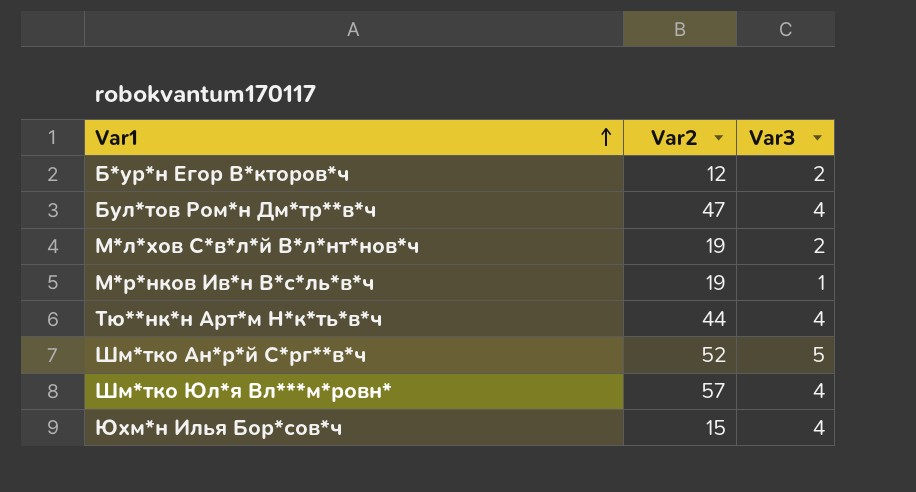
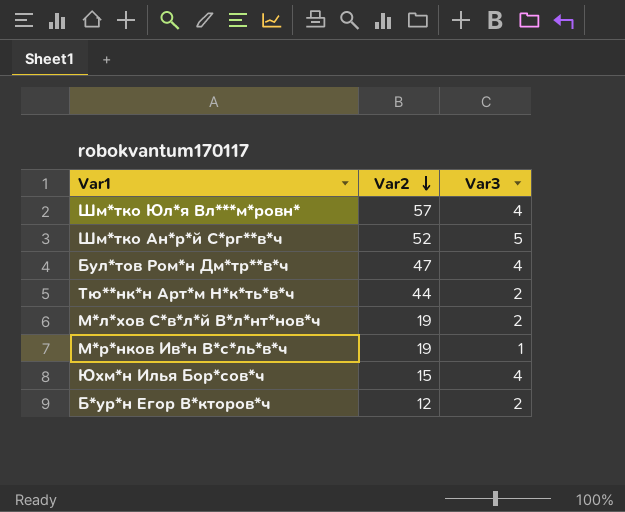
row order: Var1 ascending -> Var2 descending
Тю**нк*н Арт*м Н*к*ть*в*ч | Var3: 4 -> 2

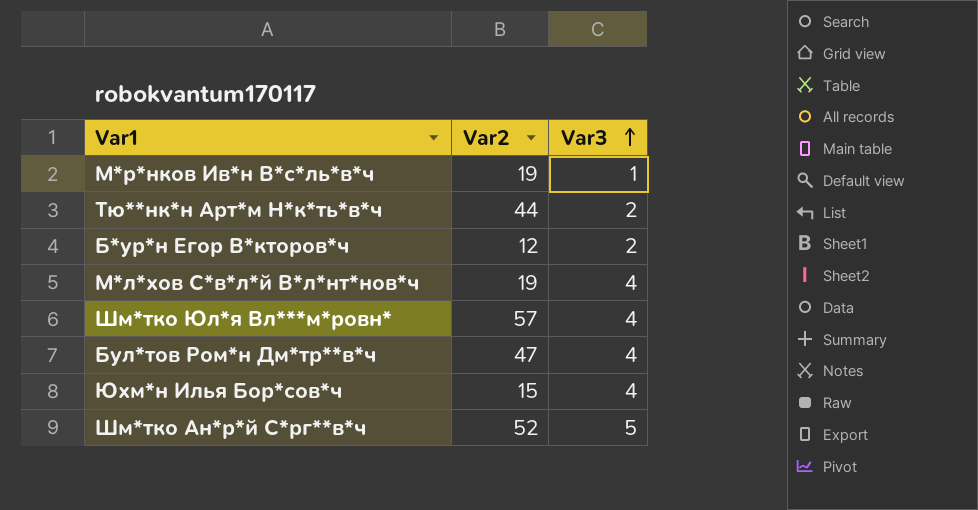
row order: Var2 descending -> Var3 ascending
М*л*хов С*в*л*й В*л*нт*нов*ч | Var3: 2 -> 4

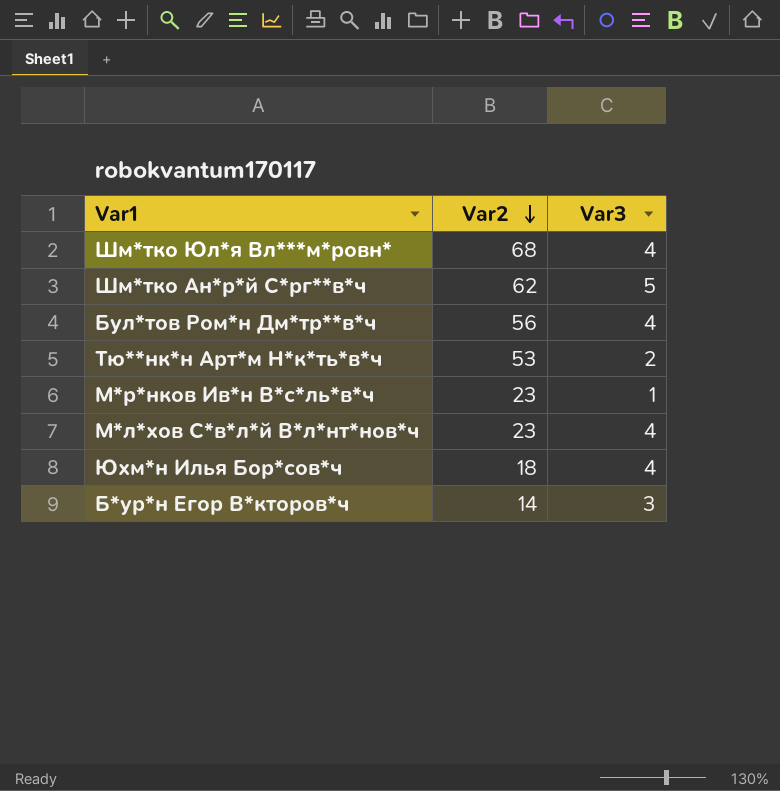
row order: Var3 ascending -> Var2 descending
Шм*тко Юл*я Вл***м*ровн* | Var2: 57 -> 68
Шм*тко Ан*р*й С*рг**в*ч | Var2: 52 -> 62
Бул*тов Ром*н Дм*тр**в*ч | Var2: 47 -> 56
Тю**нк*н Арт*м Н*к*ть*в*ч | Var2: 44 -> 53
М*р*нков Ив*н В*с*ль*в*ч | Var2: 19 -> 23
М*л*хов С*в*л*й В*л*нт*нов*ч | Var2: 19 -> 23
Юхм*н Илья Бор*сов*ч | Var2: 15 -> 18
Б*ур*н Егор В*кторов*ч | Var2: 12 -> 14
Б*ур*н Егор В*кторов*ч | Var3: 2 -> 3

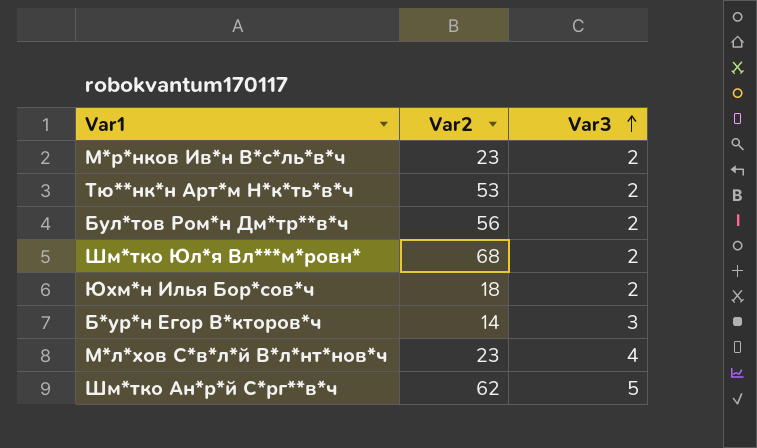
row order: Var2 descending -> Var3 ascending
М*р*нков Ив*н В*с*ль*в*ч | Var3: 1 -> 2
Бул*тов Ром*н Дм*тр**в*ч | Var3: 4 -> 2
Шм*тко Юл*я Вл***м*ровн* | Var3: 4 -> 2
Юхм*н Илья Бор*сов*ч | Var3: 4 -> 2

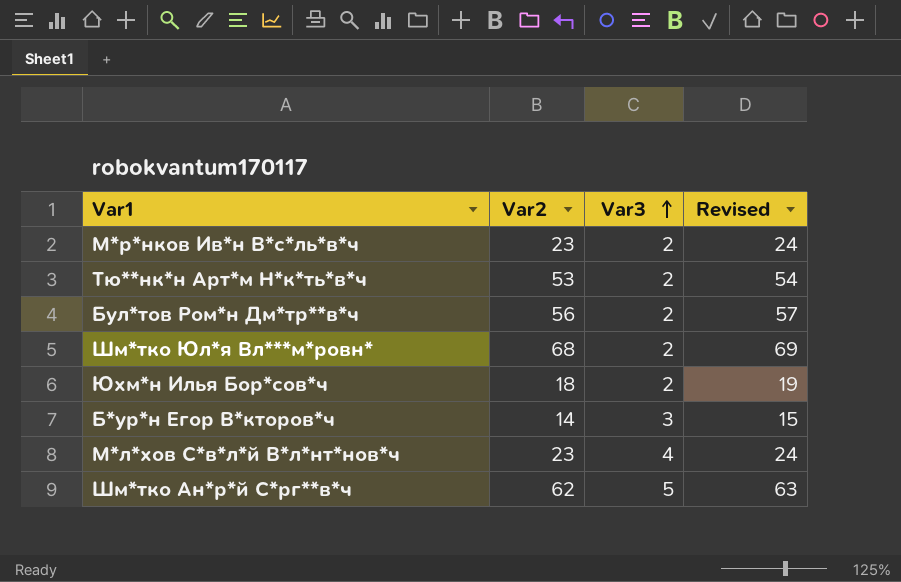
column Revised | formula: none -> [Var2] + 1

